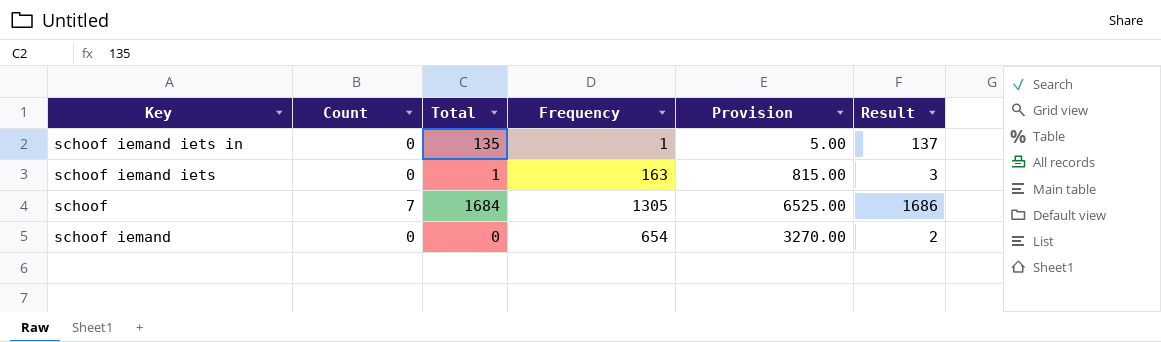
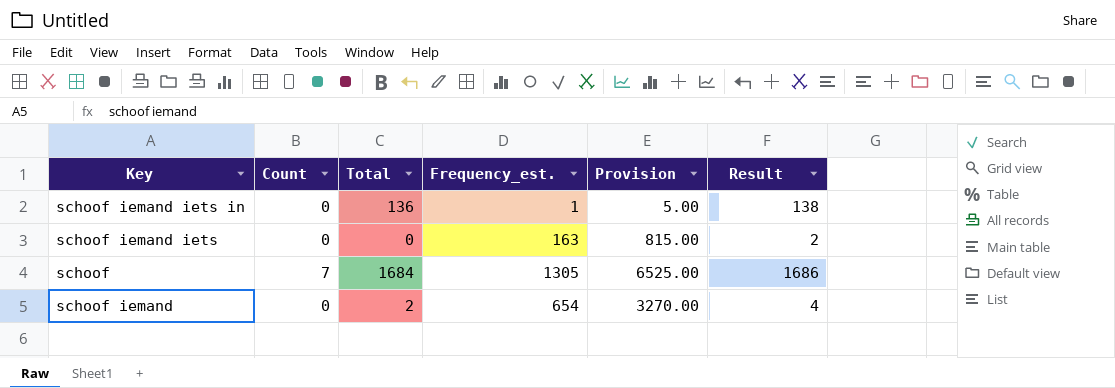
column name: Frequency -> Frequency_est.
schoof iemand iets in | Total: 135 -> 136
schoof iemand iets in | Result: 137 -> 138
schoof iemand iets | Total: 1 -> 0
schoof iemand iets | Result: 3 -> 2
schoof iemand | Total: 0 -> 2
schoof iemand | Result: 2 -> 4

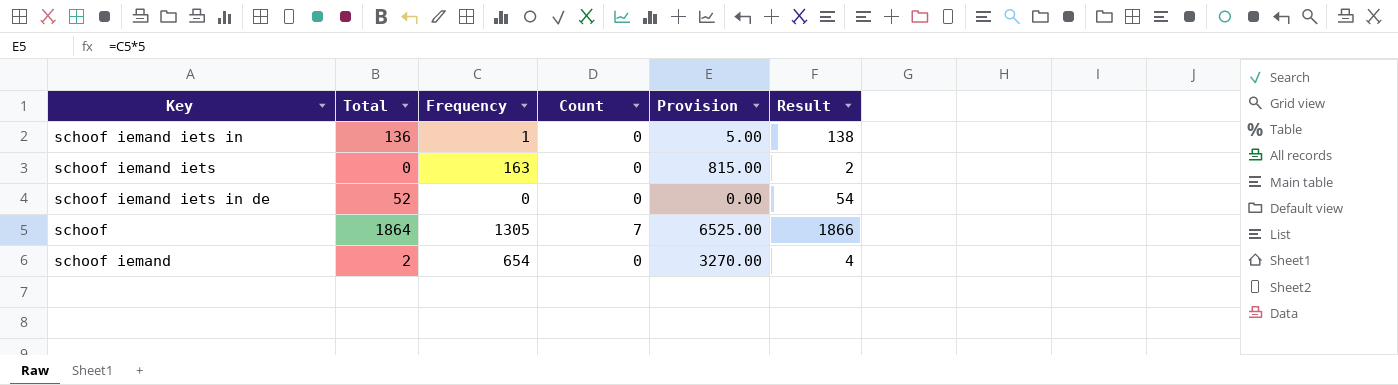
column name: Frequency_est. -> Frequency
column Count | position: 2 -> 4
row schoof iemand iets in de: none -> 52 | 0 | 0 | 0.00 | 54
schoof | Total: 1684 -> 1864
schoof | Result: 1686 -> 1866

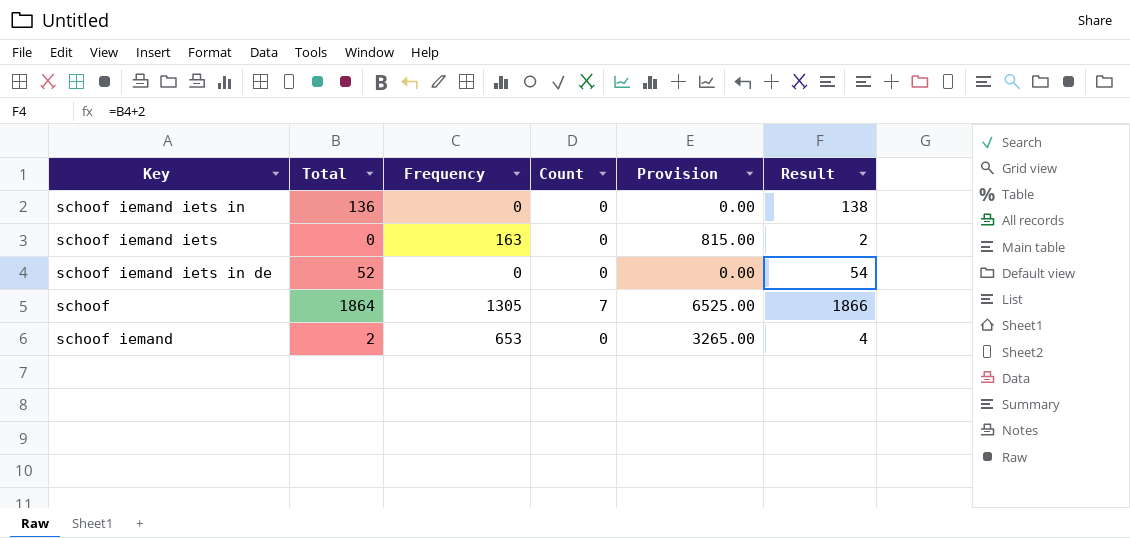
schoof iemand iets in | Frequency: 1 -> 0
schoof iemand iets in | Provision: 5.00 -> 0.00
schoof iemand | Frequency: 654 -> 653
schoof iemand | Provision: 3270.00 -> 3265.00

